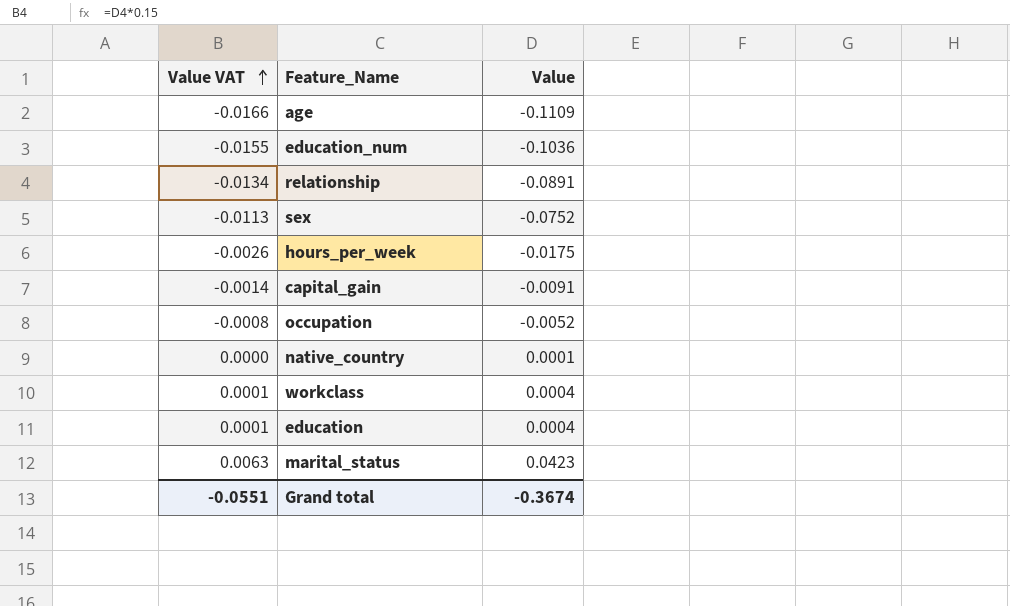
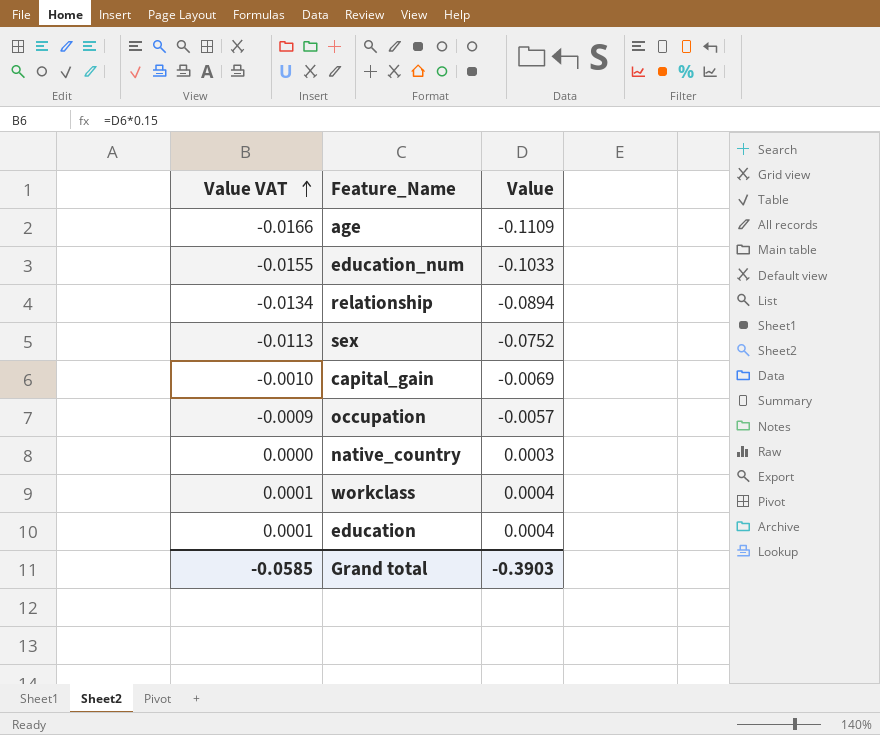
row hours_per_week: -0.0026 | -0.0175 -> none
row marital_status: 0.0063 | 0.0423 -> none
education_num | Value: -0.1036 -> -0.1033
relationship | Value: -0.0891 -> -0.0894
capital_gain | Value VAT: -0.0014 -> -0.0010
capital_gain | Value: -0.0091 -> -0.0069
occupation | Value VAT: -0.0008 -> -0.0009
occupation | Value: -0.0052 -> -0.0057
native_country | Value: 0.0001 -> 0.0003
Grand total | Value VAT: -0.0551 -> -0.0585
Grand total | Value: -0.3674 -> -0.3903

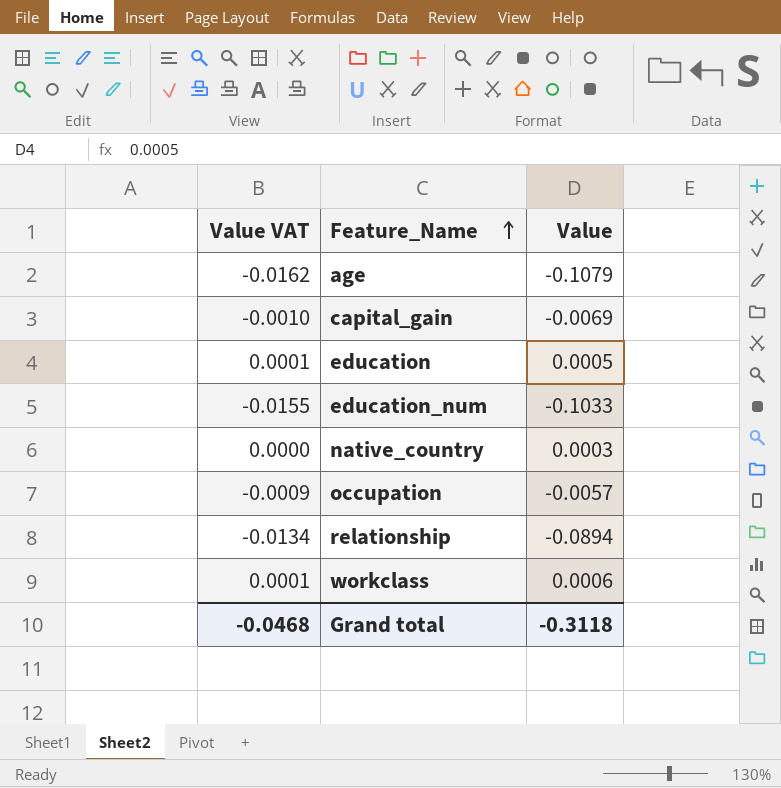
row order: Value VAT ascending -> Feature_Name ascending
row sex: -0.0113 | -0.0752 -> none
age | Value VAT: -0.0166 -> -0.0162
age | Value: -0.1109 -> -0.1079
education | Value: 0.0004 -> 0.0005
workclass | Value: 0.0004 -> 0.0006
Grand total | Value VAT: -0.0585 -> -0.0468
Grand total | Value: -0.3903 -> -0.3118

